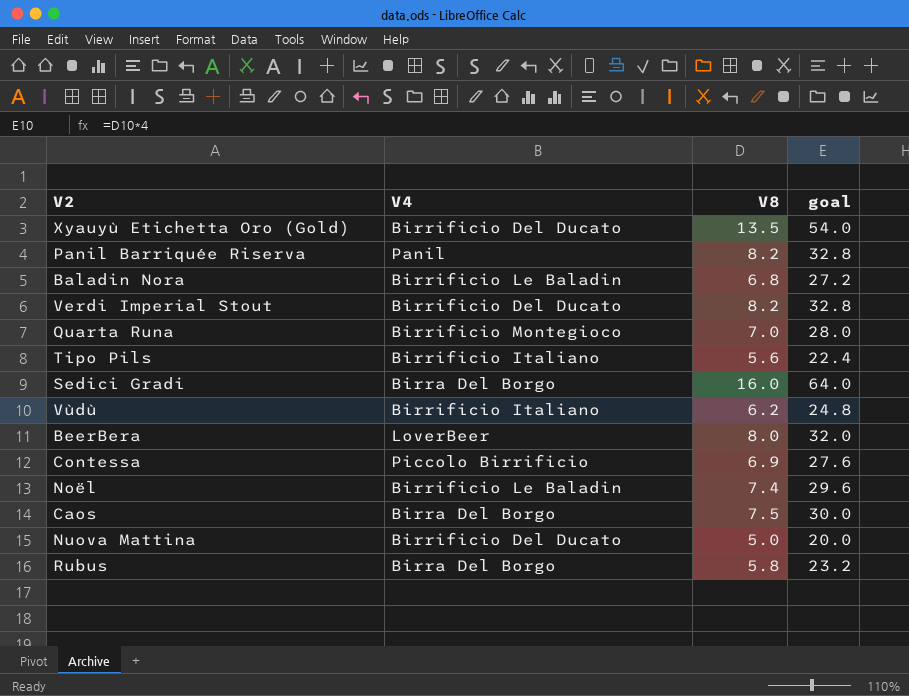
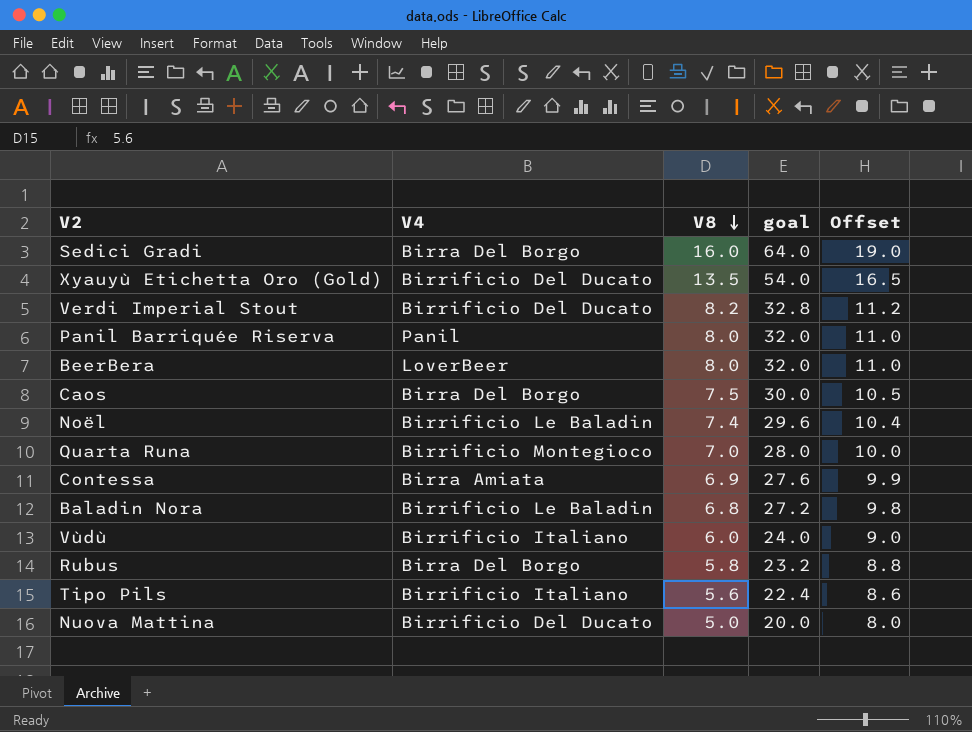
row order: none -> V8 descending
column Offset | formula: none -> [V8] + 3
Panil Barriquée Riserva | V8: 8.2 -> 8.0
Panil Barriquée Riserva | goal: 32.8 -> 32.0
Contessa | V4: Piccolo Birrificio -> Birra Amiata
Vùdù | V8: 6.2 -> 6.0
Vùdù | goal: 24.8 -> 24.0

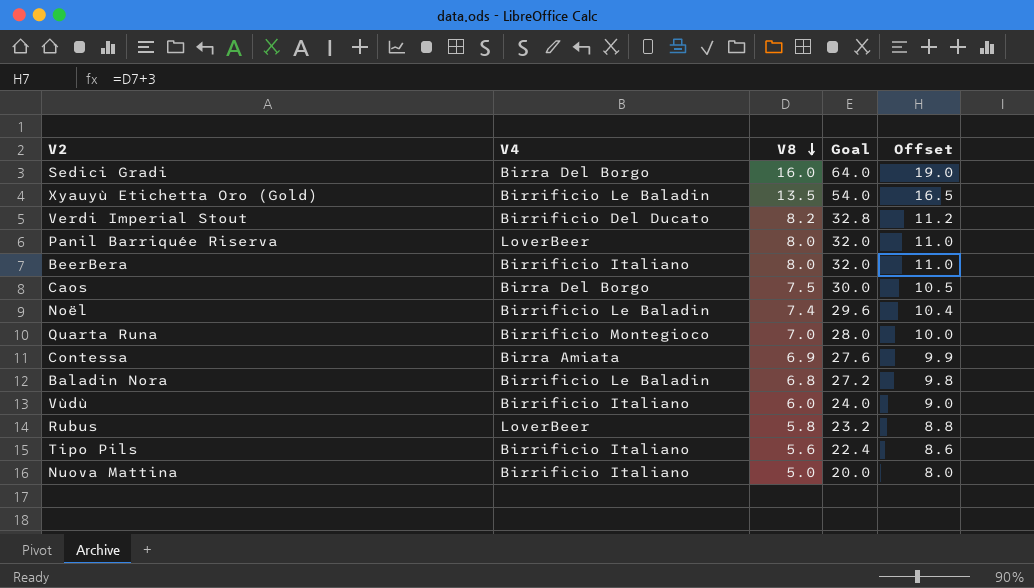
column name: goal -> Goal
Xyauyù Etichetta Oro (Gold) | V4: Birrificio Del Ducato -> Birrificio Le Baladin
Panil Barriquée Riserva | V4: Panil -> LoverBeer
BeerBera | V4: LoverBeer -> Birrificio Italiano
Rubus | V4: Birra Del Borgo -> LoverBeer
Nuova Mattina | V4: Birrificio Del Ducato -> Birrificio Italiano

